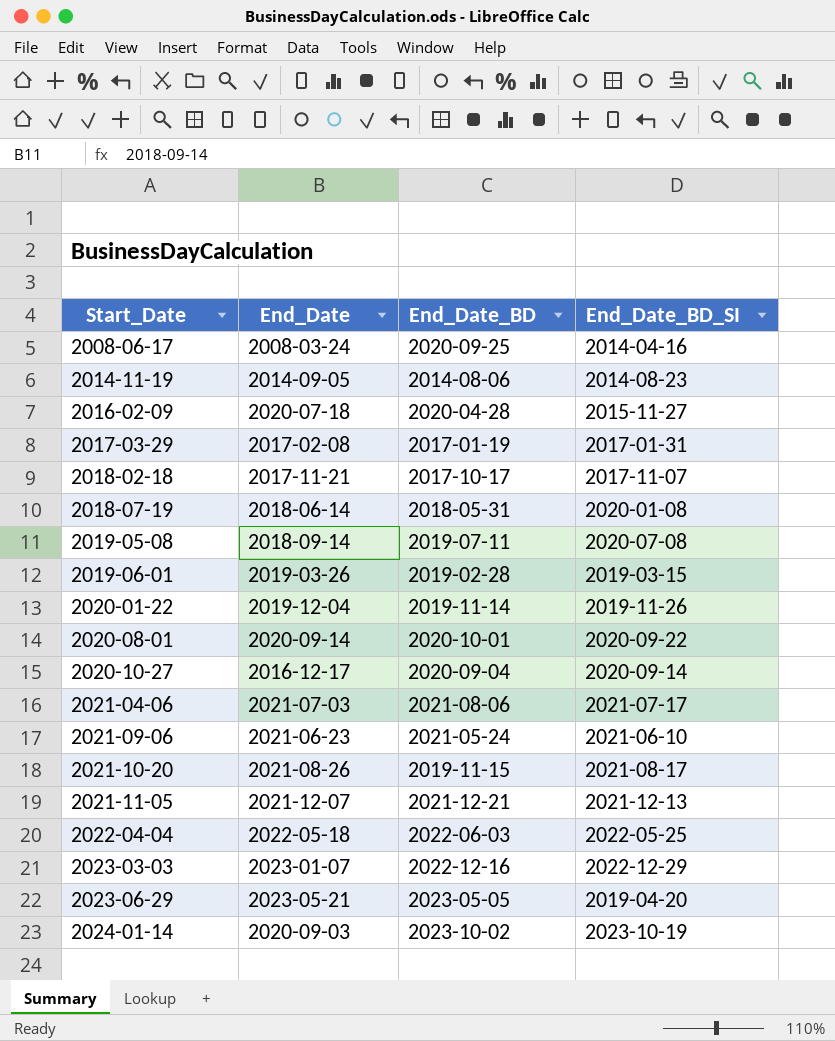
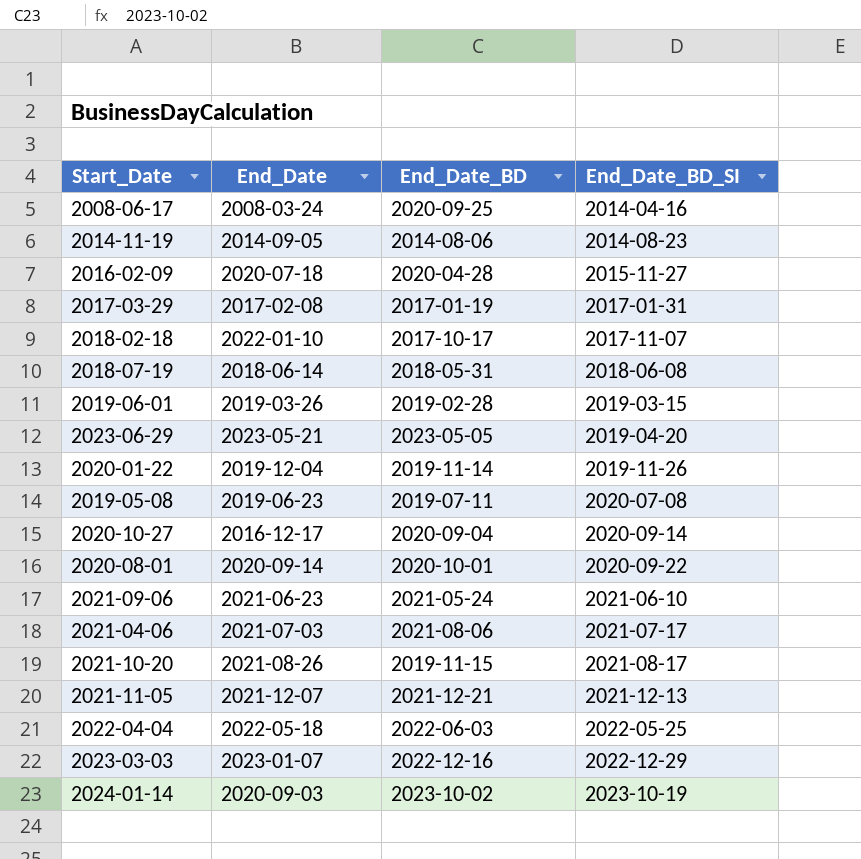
row order: Start_Date ascending -> End_Date_BD_SI ascending
2018-02-18 | End_Date: 2017-11-21 -> 2022-01-10
2018-07-19 | End_Date_BD_SI: 2020-01-08 -> 2018-06-08
2019-05-08 | End_Date: 2018-09-14 -> 2019-06-23

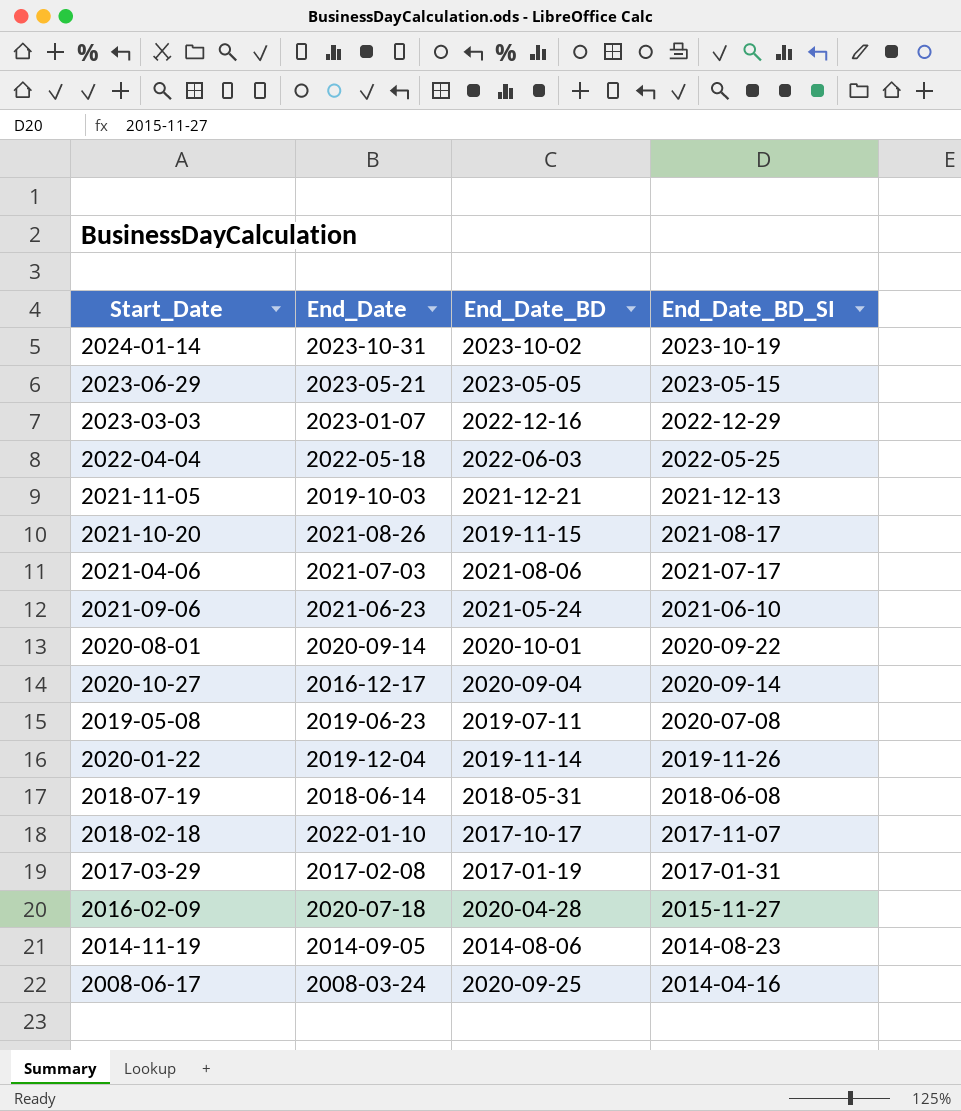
row order: End_Date_BD_SI ascending -> End_Date_BD_SI descending
row 2019-06-01: 2019-03-26 | 2019-02-28 | 2019-03-15 -> none
2024-01-14 | End_Date: 2020-09-03 -> 2023-10-31
2023-06-29 | End_Date_BD_SI: 2019-04-20 -> 2023-05-15
2021-11-05 | End_Date: 2021-12-07 -> 2019-10-03

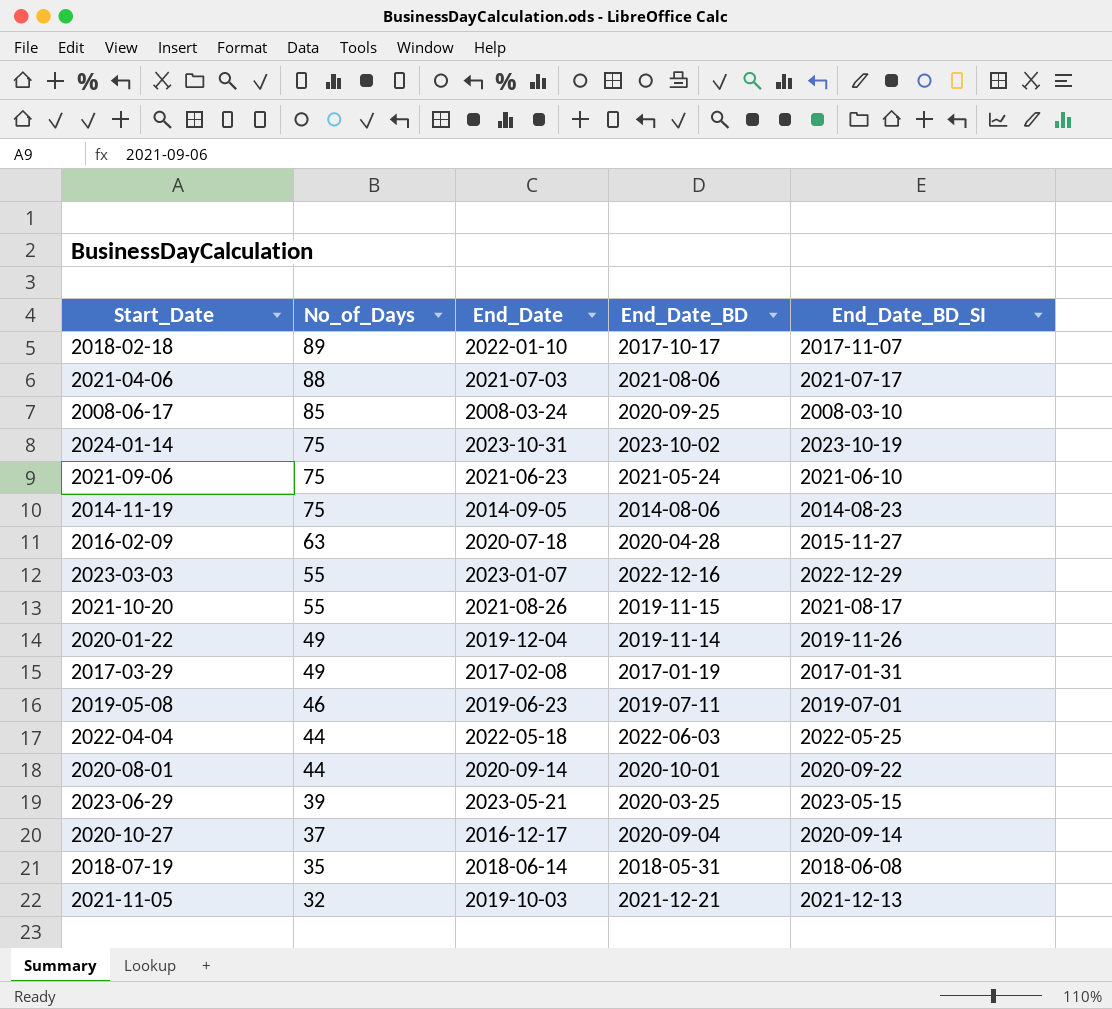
row order: End_Date_BD_SI descending -> No_of_Days descending
column No_of_Days | position: none -> 2
2008-06-17 | End_Date_BD_SI: 2014-04-16 -> 2008-03-10
2019-05-08 | End_Date_BD_SI: 2020-07-08 -> 2019-07-01
2023-06-29 | End_Date_BD: 2023-05-05 -> 2020-03-25

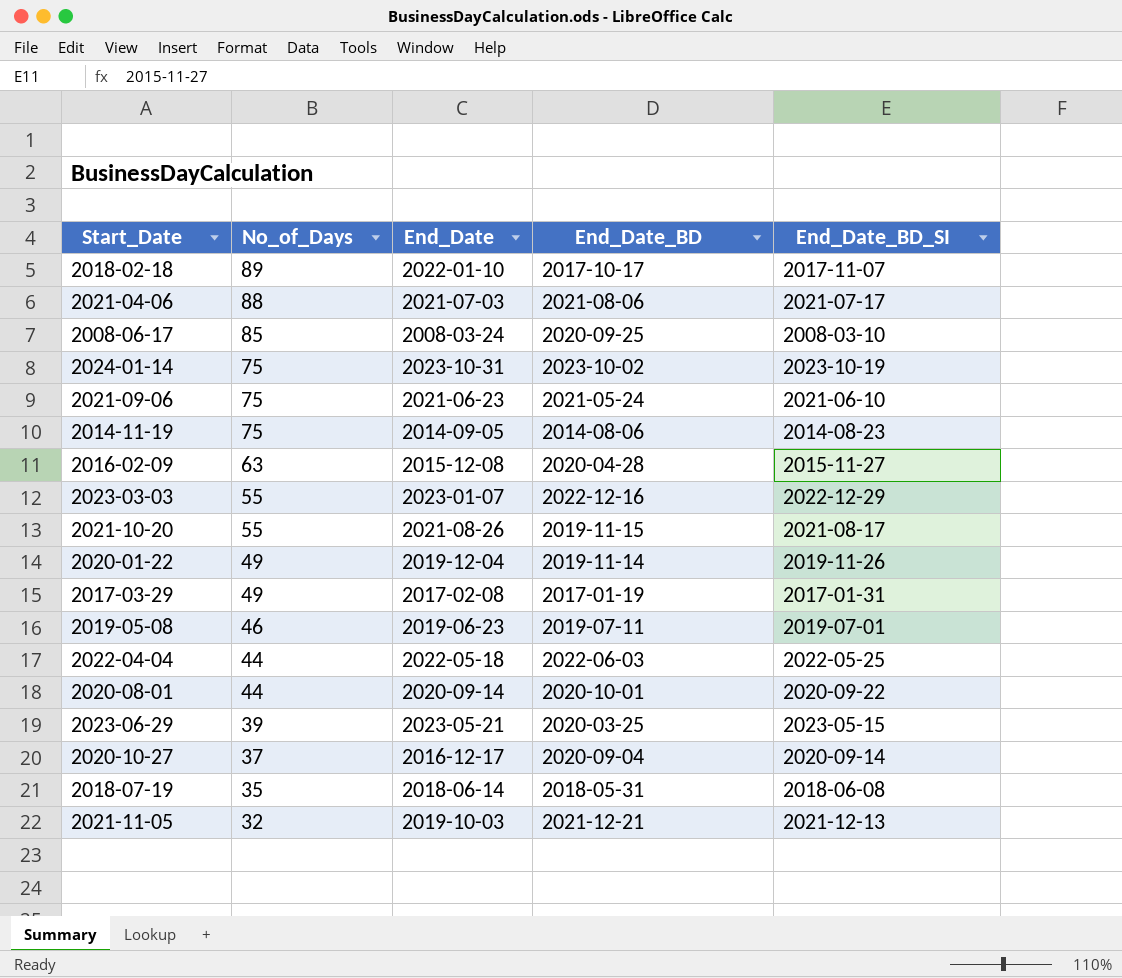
2016-02-09 | End_Date: 2020-07-18 -> 2015-12-08

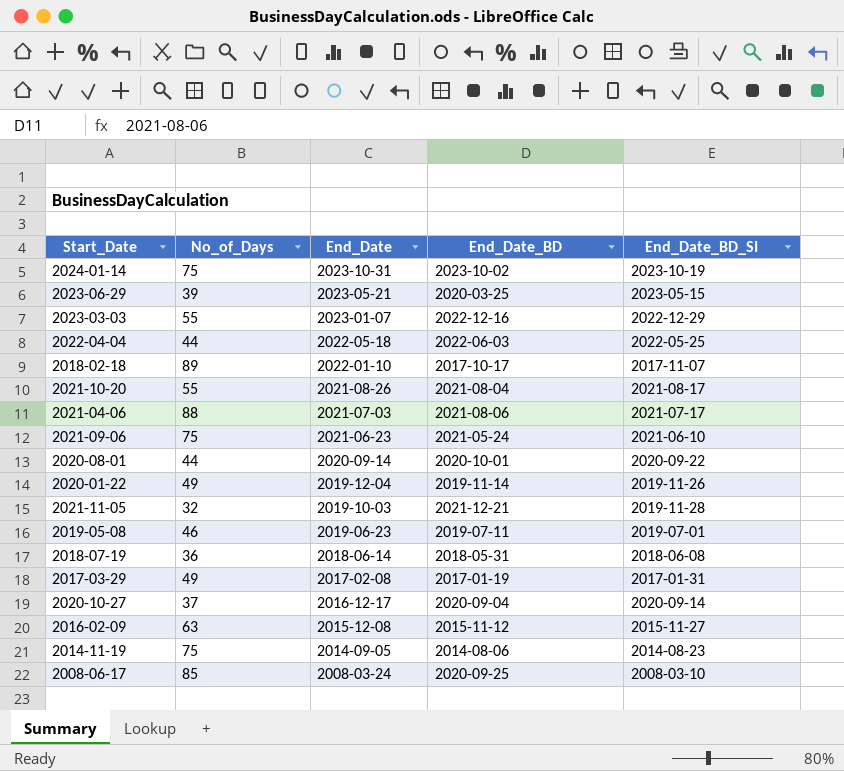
row order: No_of_Days descending -> End_Date descending
2021-10-20 | End_Date_BD: 2019-11-15 -> 2021-08-04
2021-11-05 | End_Date_BD_SI: 2021-12-13 -> 2019-11-28
2018-07-19 | No_of_Days: 35 -> 36
2016-02-09 | End_Date_BD: 2020-04-28 -> 2015-11-12

